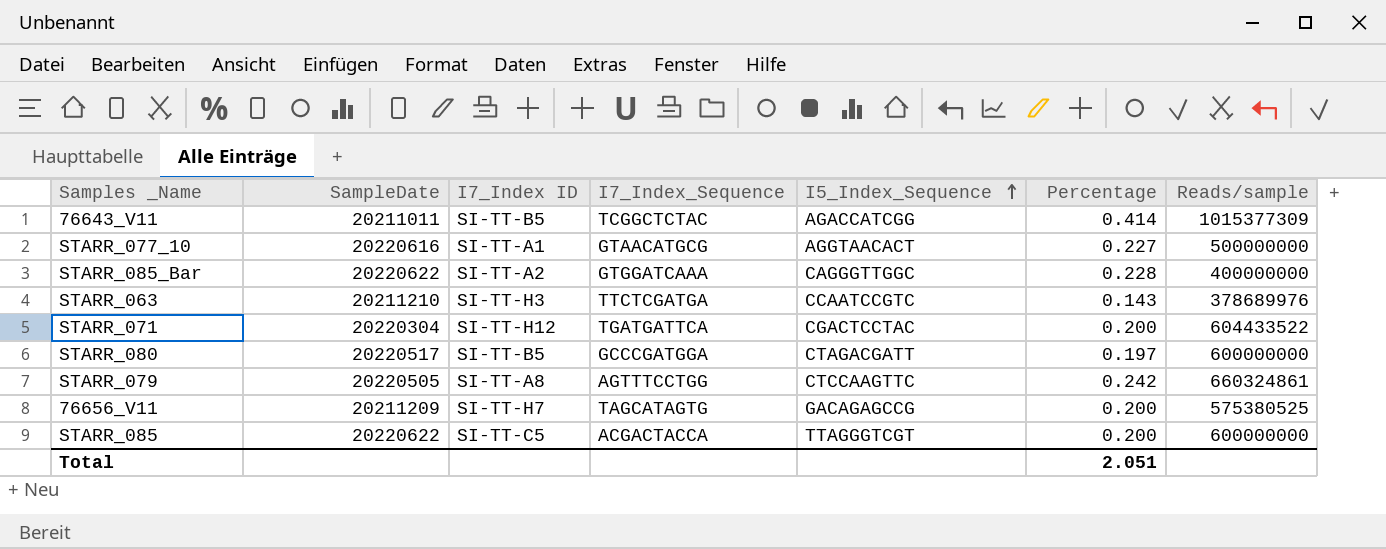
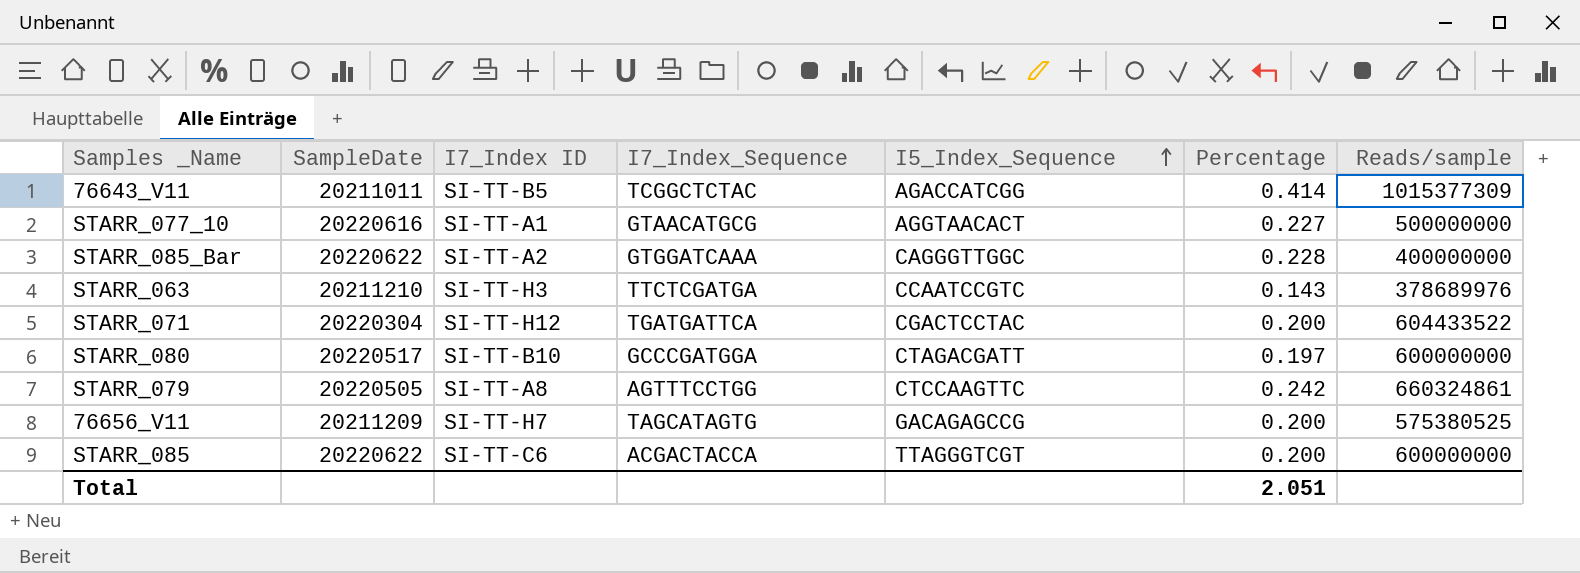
STARR_080 | I7_Index ID: SI-TT-B5 -> SI-TT-B10
STARR_085 | I7_Index ID: SI-TT-C5 -> SI-TT-C6

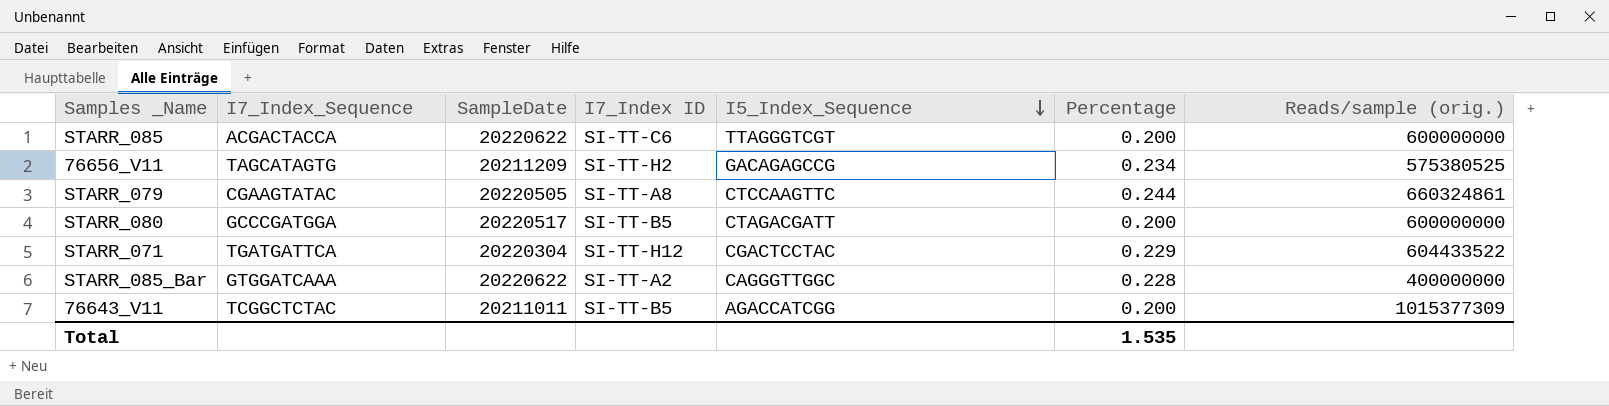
row order: I5_Index_Sequence ascending -> I5_Index_Sequence descending
column I7_Index_Sequence | position: 4 -> 2
column name: Reads/sample -> Reads/sample (orig.)
row STARR_077_10: 20220616 | SI-TT-A1 | GTAACATGCG | AGGTAACACT | 0.227 | 500000000 -> none
row STARR_063: 20211210 | SI-TT-H3 | TTCTCGATGA | CCAATCCGTC | 0.143 | 378689976 -> none
76656_V11 | I7_Index ID: SI-TT-H7 -> SI-TT-H2
76656_V11 | Percentage: 0.200 -> 0.234
STARR_079 | I7_Index_Sequence: AGTTTCCTGG -> CGAAGTATAC
STARR_079 | Percentage: 0.242 -> 0.244
STARR_080 | I7_Index ID: SI-TT-B10 -> SI-TT-B5
STARR_080 | Percentage: 0.197 -> 0.200
STARR_071 | Percentage: 0.200 -> 0.229
76643_V11 | Percentage: 0.414 -> 0.200
Total | Percentage: 2.051 -> 1.535

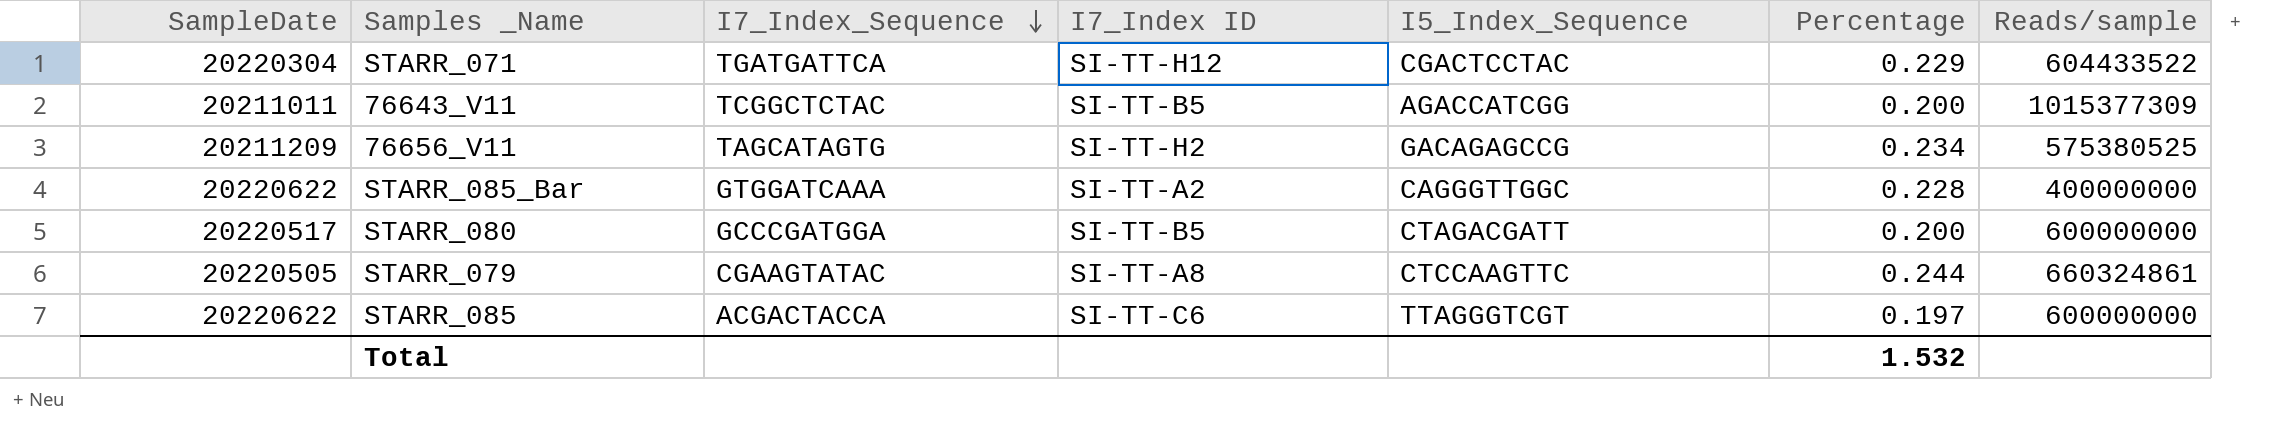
row order: I5_Index_Sequence descending -> I7_Index_Sequence descending
column SampleDate | position: 3 -> 1
column name: Reads/sample (orig.) -> Reads/sample
STARR_085 | Percentage: 0.200 -> 0.197
Total | Percentage: 1.535 -> 1.532

